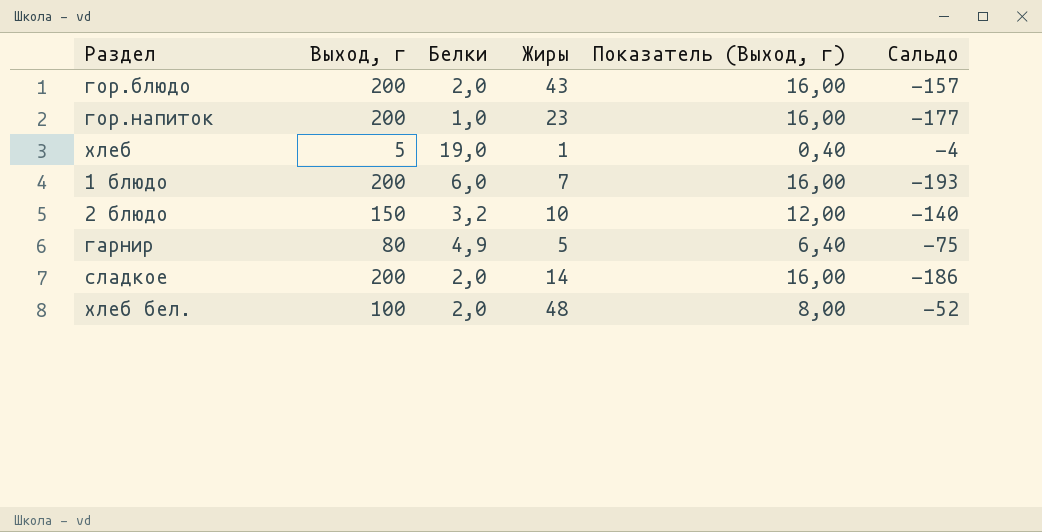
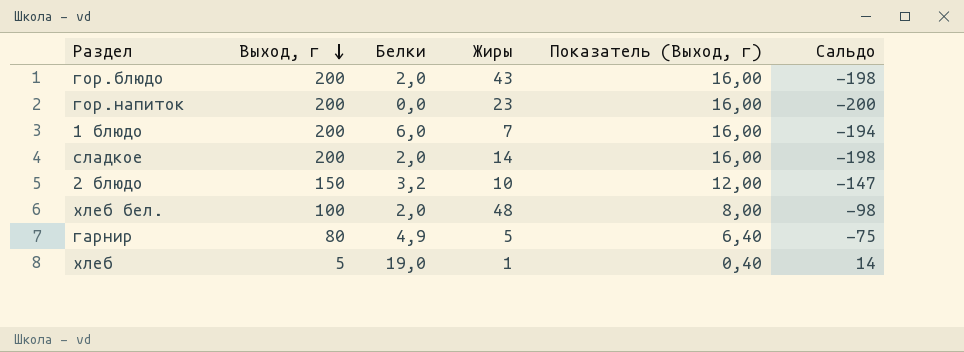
row order: none -> Выход, г descending
column Сальдо | formula: [Жиры] - [Выход, г] -> [Белки] - [Выход, г]
гор.напиток | Белки: 1,0 -> 0,0

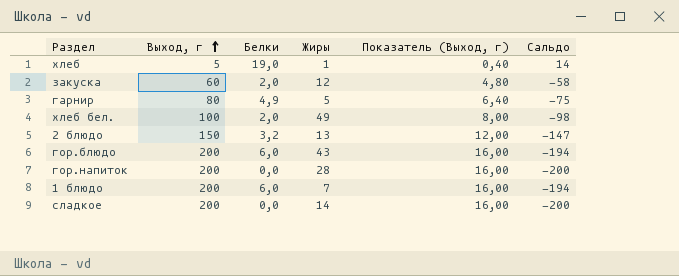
row order: Выход, г descending -> Выход, г ascending
row закуска: none -> 60 | 2,0 | 12 | 4,80 | -58
хлеб бел. | Жиры: 48 -> 49
2 блюдо | Жиры: 10 -> 13
гор.блюдо | Белки: 2,0 -> 6,0
гор.блюдо | Сальдо: -198 -> -194
гор.напиток | Жиры: 23 -> 28
сладкое | Белки: 2,0 -> 0,0
сладкое | Сальдо: -198 -> -200

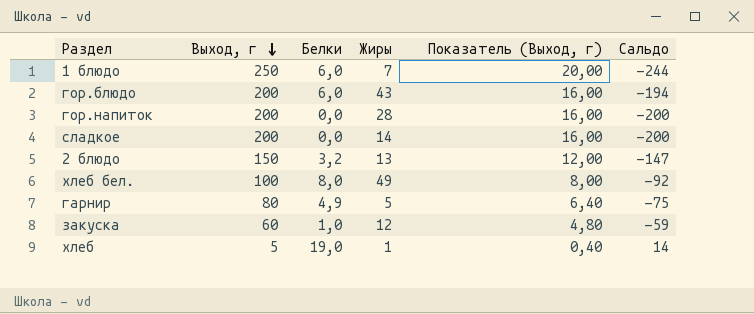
row order: Выход, г ascending -> Выход, г descending
1 блюдо | Выход, г: 200 -> 250
1 блюдо | Показатель (Выход, г): 16,00 -> 20,00
1 блюдо | Сальдо: -194 -> -244
хлеб бел. | Белки: 2,0 -> 8,0
хлеб бел. | Сальдо: -98 -> -92
закуска | Белки: 2,0 -> 1,0
закуска | Сальдо: -58 -> -59

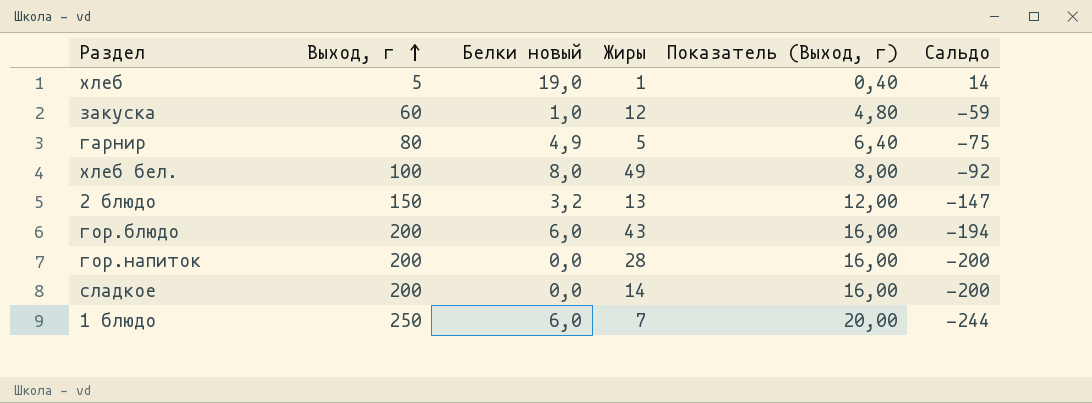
row order: Выход, г descending -> Выход, г ascending
column name: Белки -> Белки новый

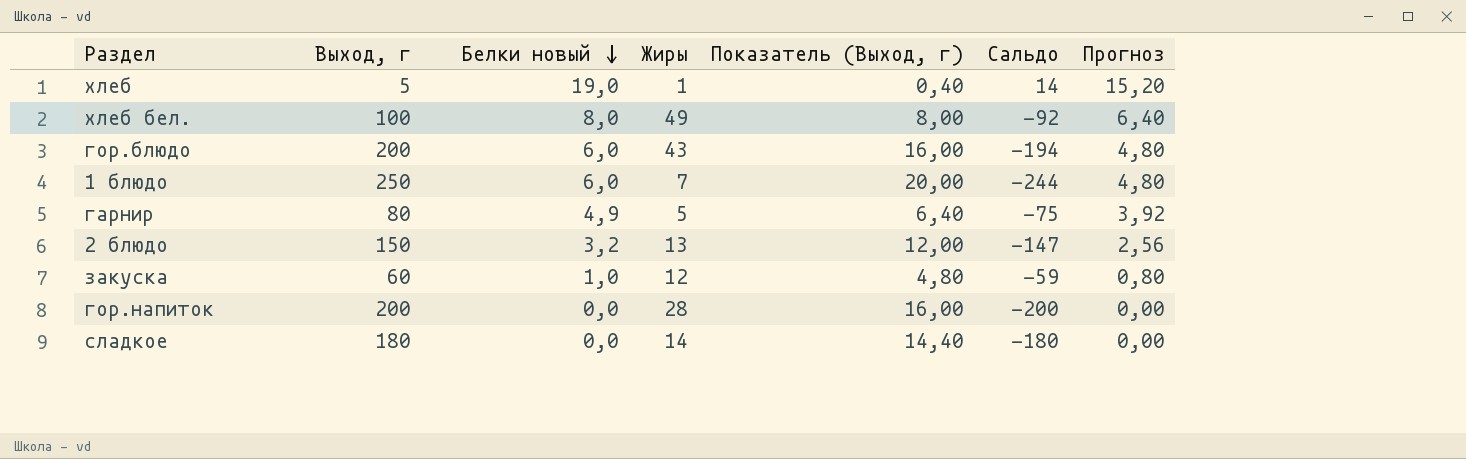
row order: Выход, г ascending -> Белки новый descending
column Прогноз | formula: none -> [Белки новый] * 0,8
сладкое | Выход, г: 200 -> 180
сладкое | Показатель (Выход, г): 16,00 -> 14,40
сладкое | Сальдо: -200 -> -180

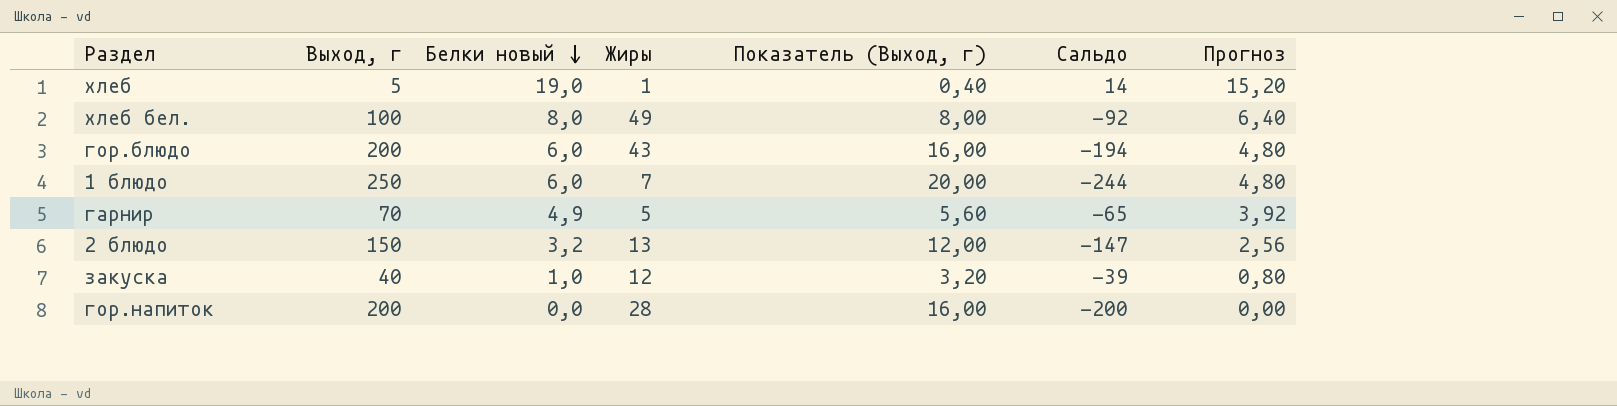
row сладкое: 180 | 0,0 | 14 | 14,40 | -180 | 0,00 -> none
гарнир | Выход, г: 80 -> 70
гарнир | Показатель (Выход, г): 6,40 -> 5,60
гарнир | Сальдо: -75 -> -65
закуска | Выход, г: 60 -> 40
закуска | Показатель (Выход, г): 4,80 -> 3,20
закуска | Сальдо: -59 -> -39

